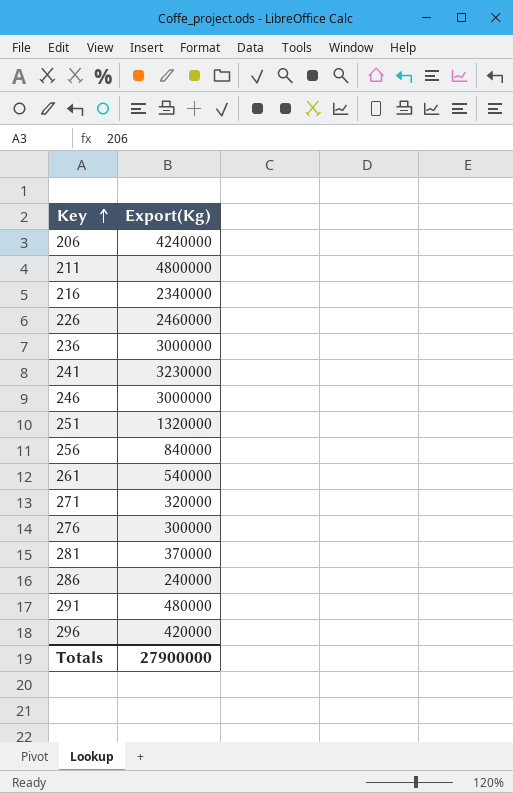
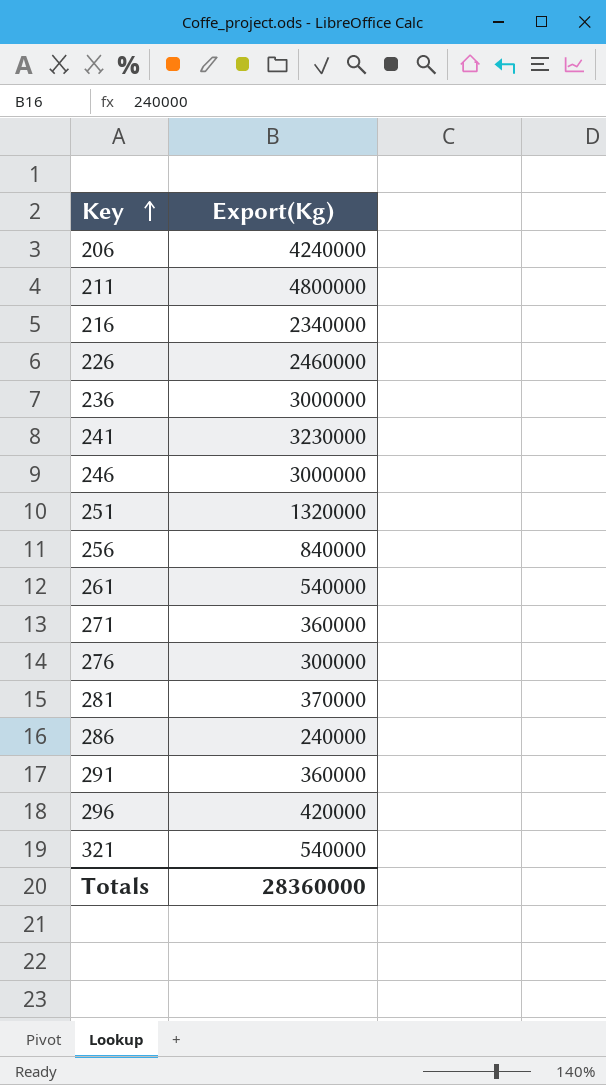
271 | Export(Kg): 320000 -> 360000
291 | Export(Kg): 480000 -> 360000
row 321: none -> 540000
Totals | Export(Kg): 27900000 -> 28360000

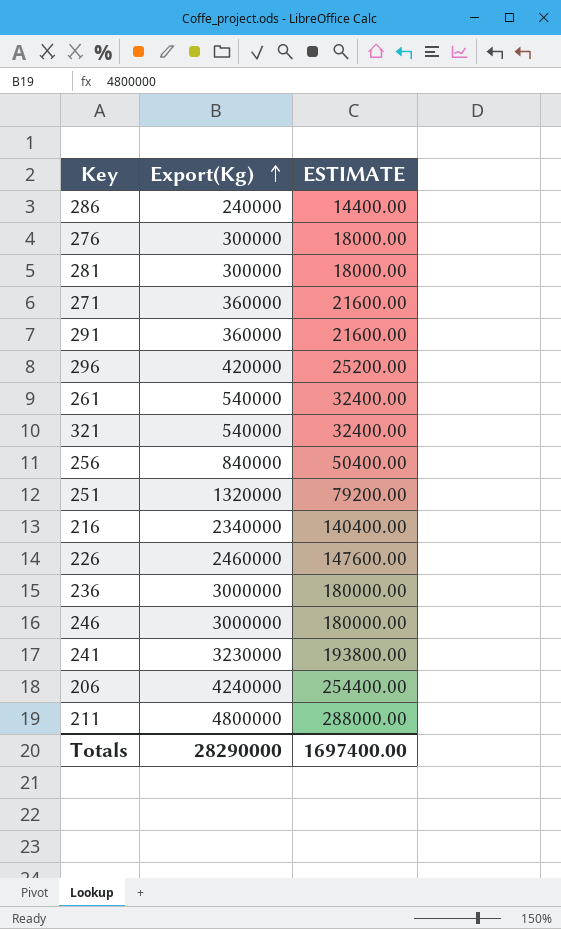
row order: Key ascending -> Export(Kg) ascending
column ESTIMATE | formula: none -> [Export(Kg)] * 0.06
281 | Export(Kg): 370000 -> 300000
Totals | Export(Kg): 28360000 -> 28290000

